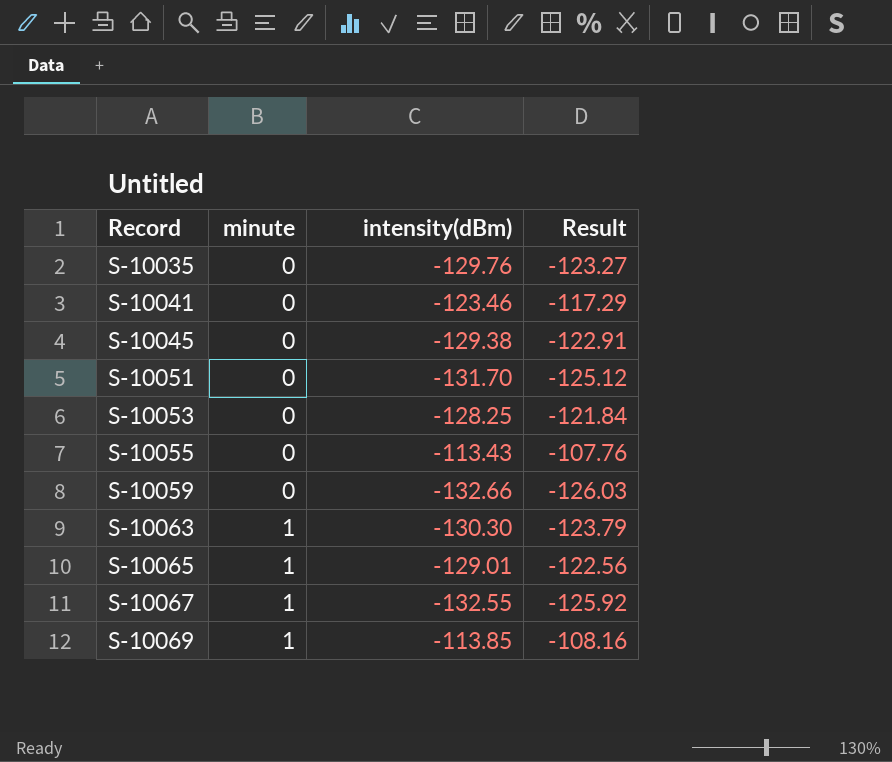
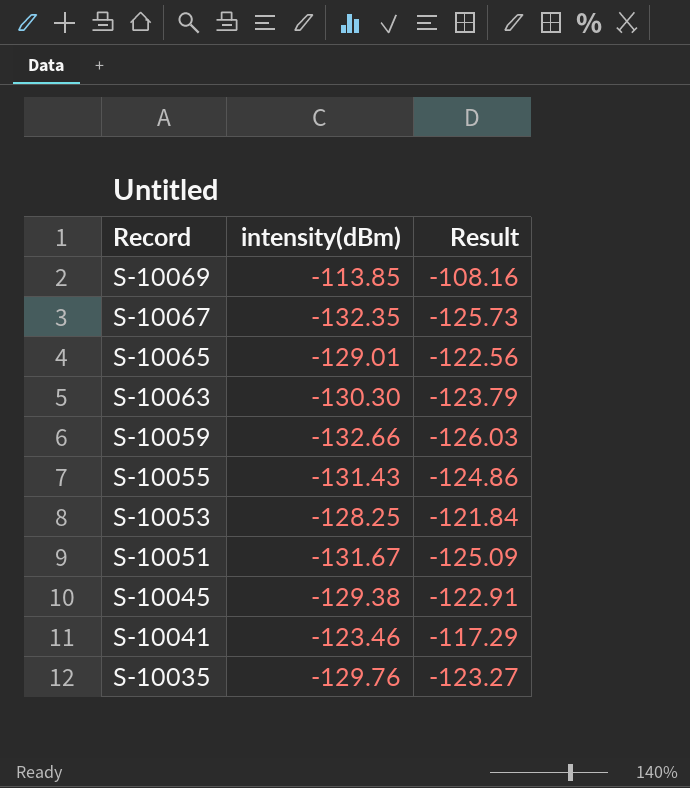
row order: Record ascending -> Record descending
column minute | position: 2 -> none
S-10067 | intensity(dBm): -132.55 -> -132.35
S-10067 | Result: -125.92 -> -125.73
S-10055 | intensity(dBm): -113.43 -> -131.43
S-10055 | Result: -107.76 -> -124.86
S-10051 | intensity(dBm): -131.70 -> -131.67
S-10051 | Result: -125.12 -> -125.09

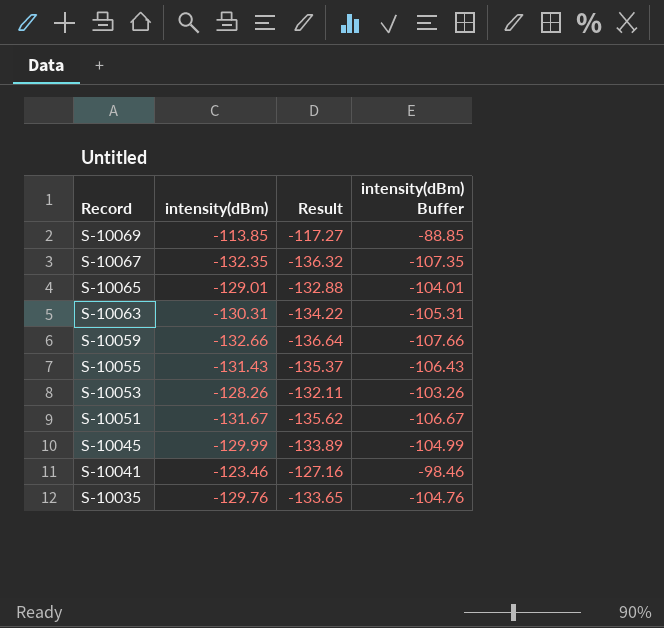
column Result | formula: [intensity(dBm)] * 0.95 -> [intensity(dBm)] * 1.03
column intensity(dBm) Buffer | formula: none -> [intensity(dBm)] + 25
S-10063 | intensity(dBm): -130.30 -> -130.31
S-10053 | intensity(dBm): -128.25 -> -128.26
S-10045 | intensity(dBm): -129.38 -> -129.99

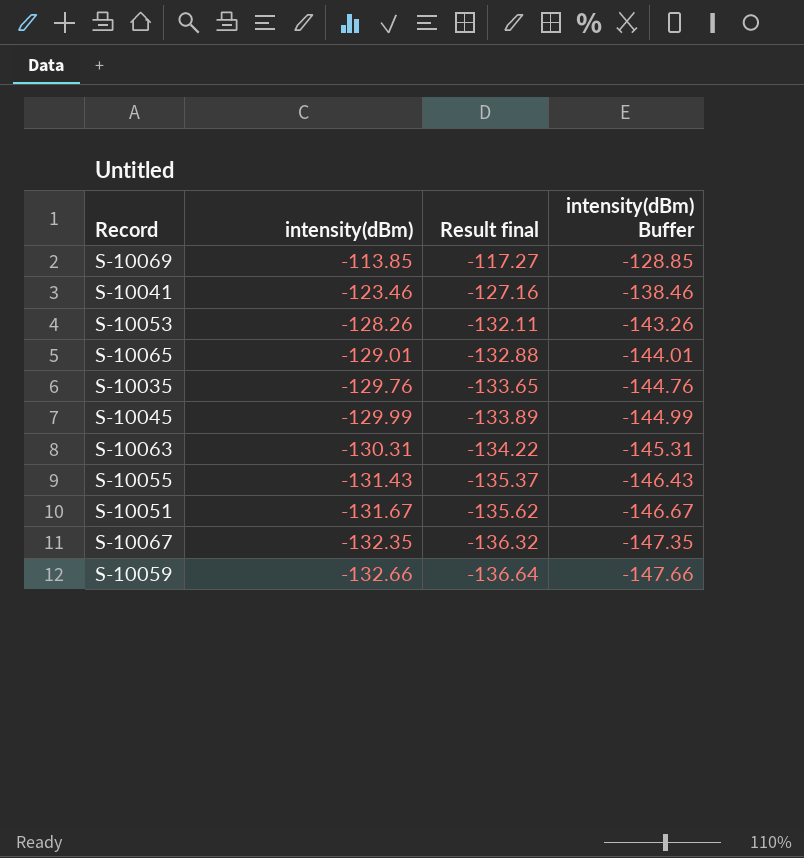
row order: Record descending -> intensity(dBm) descending
column name: Result -> Result final
column intensity(dBm) Buffer | formula: [intensity(dBm)] + 25 -> [intensity(dBm)] - 15

